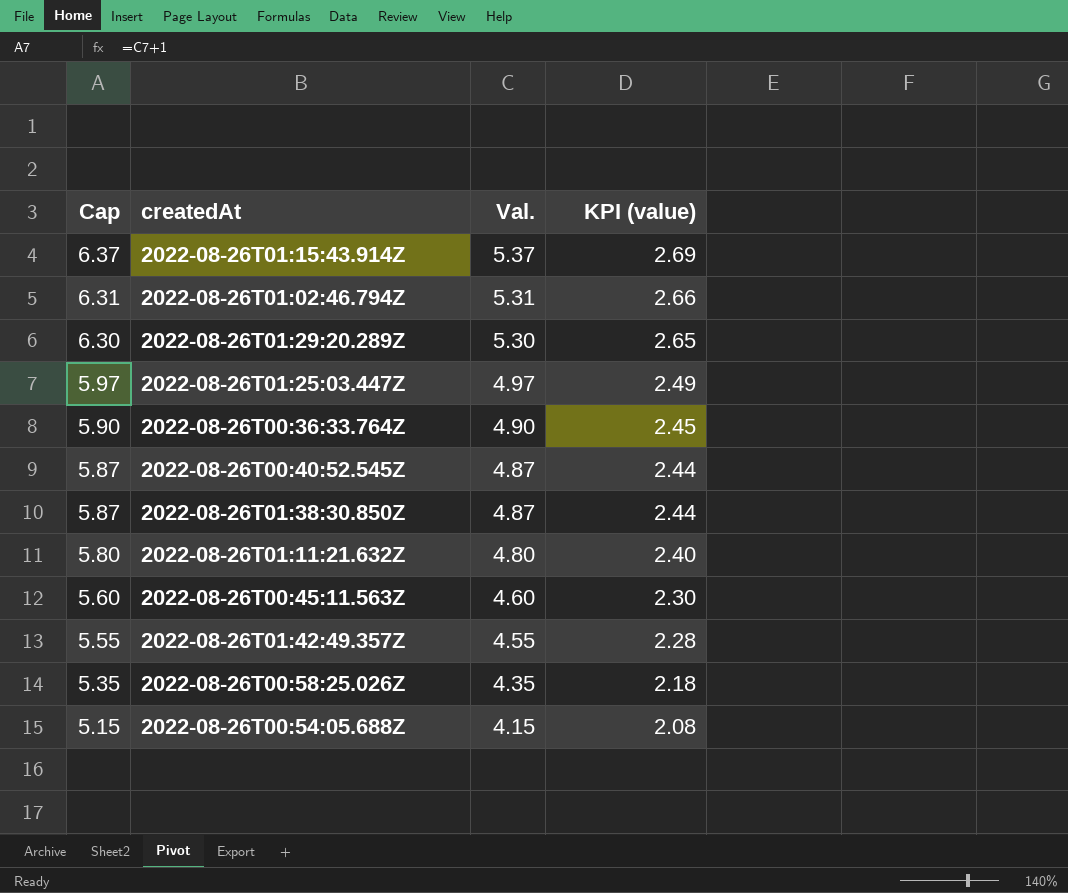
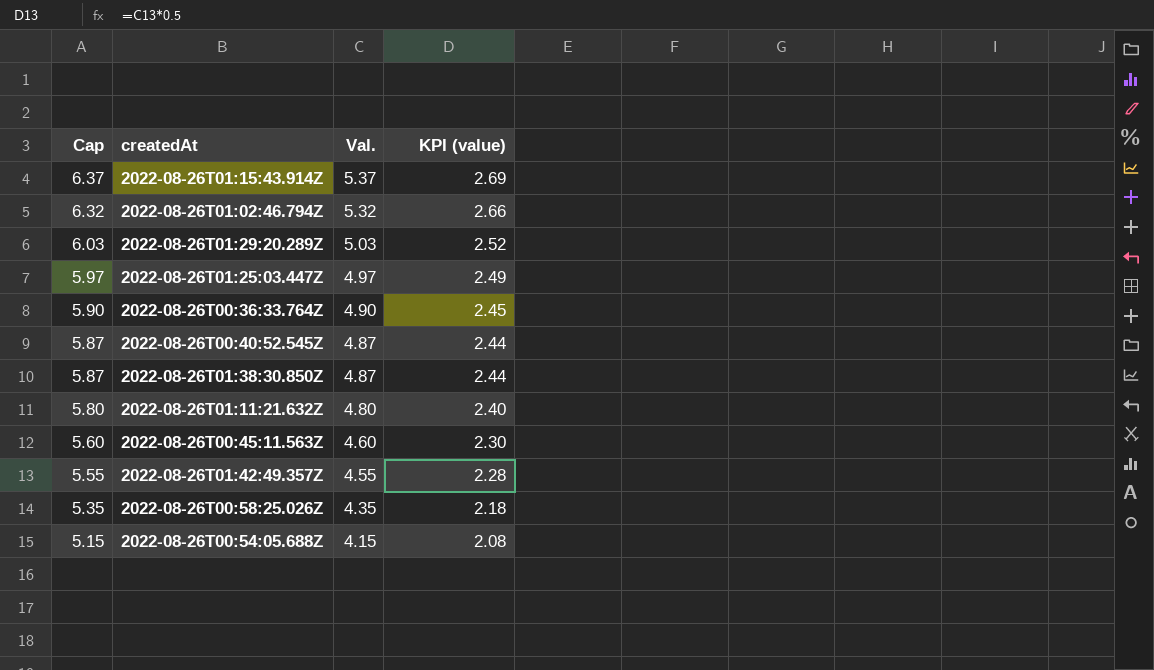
2022-08-26T01:02:46.794Z | Cap: 6.31 -> 6.32
2022-08-26T01:02:46.794Z | Val.: 5.31 -> 5.32
2022-08-26T01:29:20.289Z | Cap: 6.30 -> 6.03
2022-08-26T01:29:20.289Z | Val.: 5.30 -> 5.03
2022-08-26T01:29:20.289Z | KPI (value): 2.65 -> 2.52

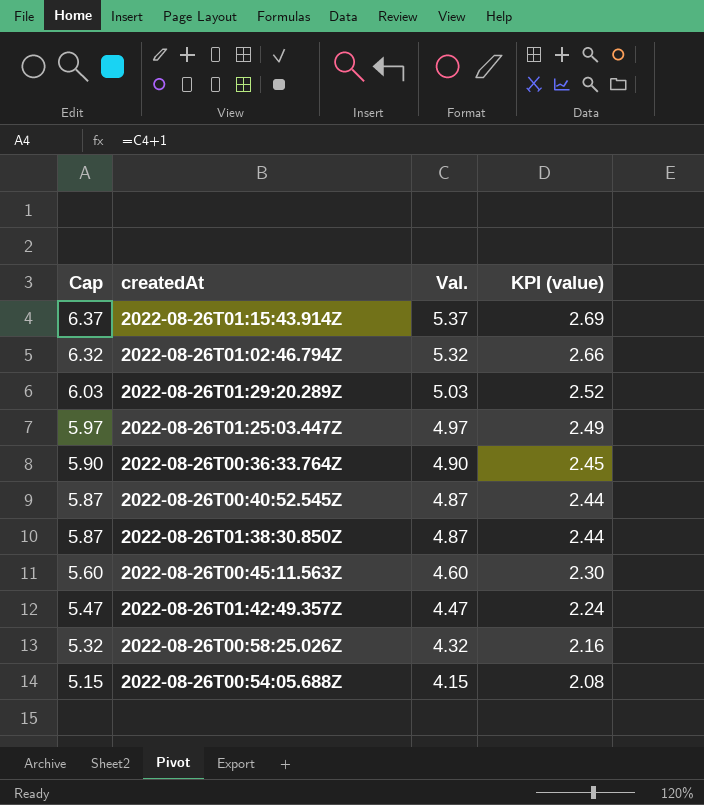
row 2022-08-26T01:11:21.632Z: 5.80 | 4.80 | 2.40 -> none
2022-08-26T01:42:49.357Z | Cap: 5.55 -> 5.47
2022-08-26T01:42:49.357Z | Val.: 4.55 -> 4.47
2022-08-26T01:42:49.357Z | KPI (value): 2.28 -> 2.24
2022-08-26T00:58:25.026Z | Cap: 5.35 -> 5.32
2022-08-26T00:58:25.026Z | Val.: 4.35 -> 4.32
2022-08-26T00:58:25.026Z | KPI (value): 2.18 -> 2.16

